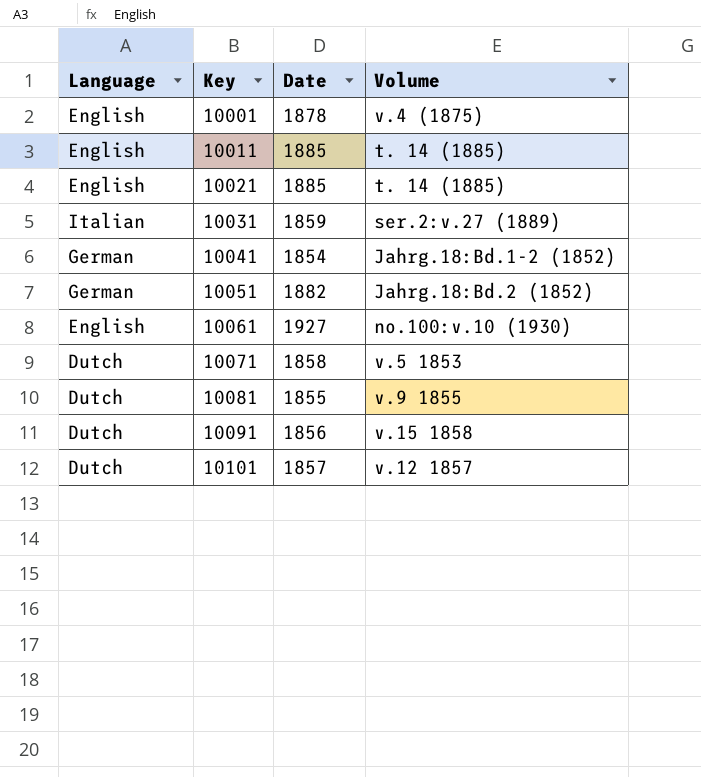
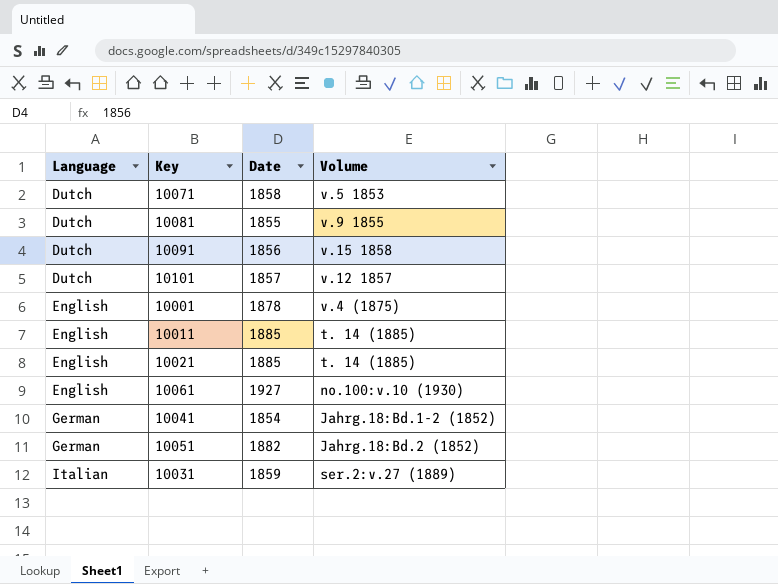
row order: Key ascending -> Language ascending

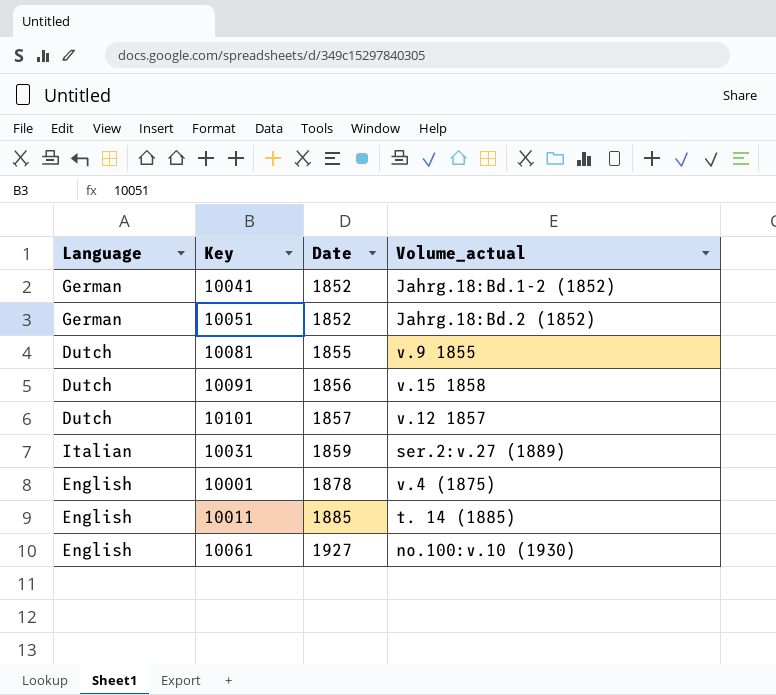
row order: Language ascending -> Date ascending
column name: Volume -> Volume_actual
row 10071: Dutch | 1858 | v.5 1853 -> none
row 10021: English | 1885 | t. 14 (1885) -> none
10041 | Date: 1854 -> 1852
10051 | Date: 1882 -> 1852

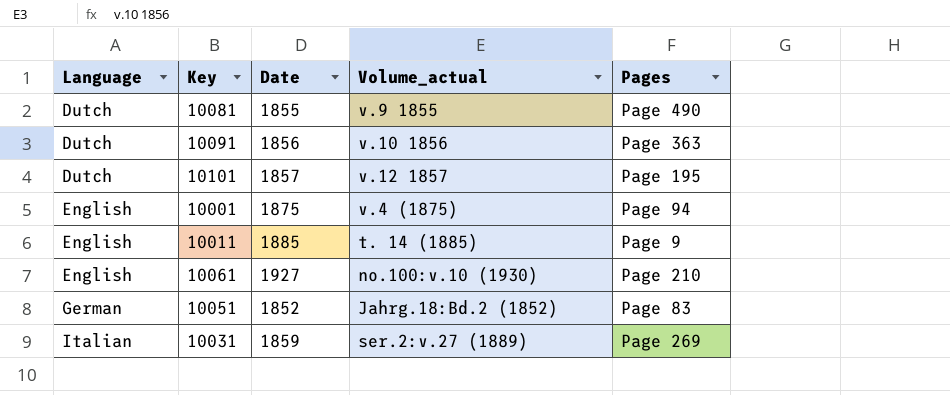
row order: Date ascending -> Language ascending
column Pages | position: none -> 5
row 10041: German | 1852 | Jahrg.18:Bd.1-2 (1852) -> none
10091 | Volume_actual: v.15 1858 -> v.10 1856
10001 | Date: 1878 -> 1875

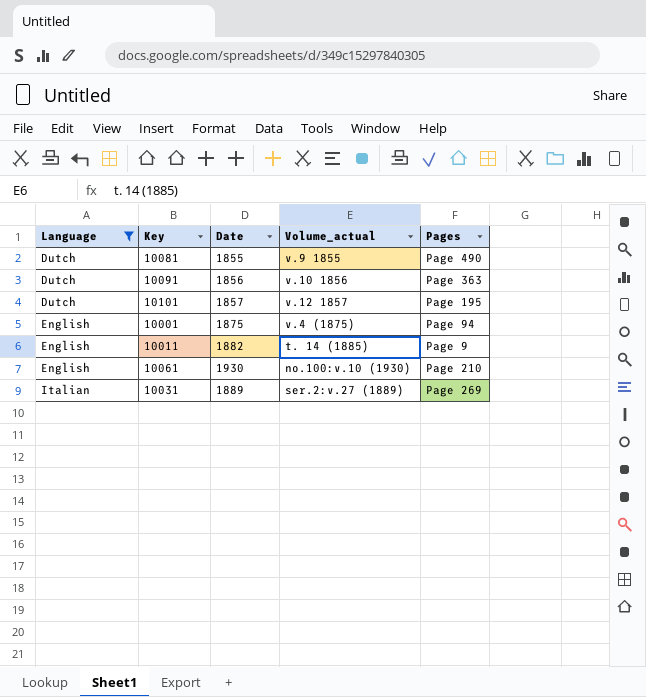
filter: none -> Language != German
10011 | Date: 1885 -> 1882
10061 | Date: 1927 -> 1930
10031 | Date: 1859 -> 1889

